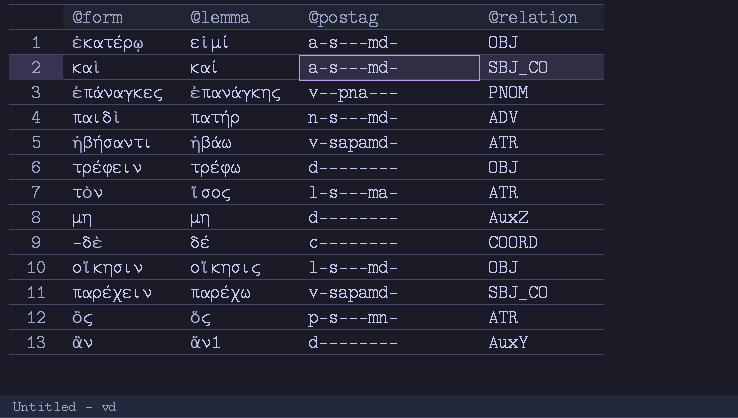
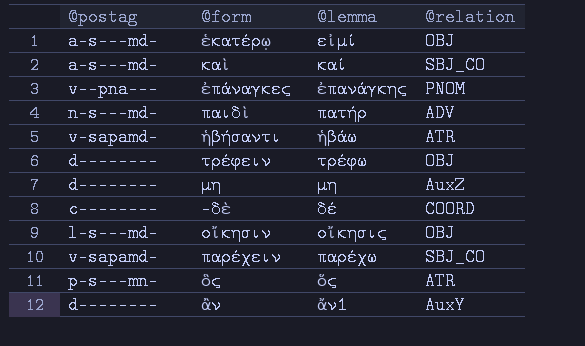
column @postag | position: 3 -> 1
row τὸν: ἴσος | l-s---ma- | ATR -> none

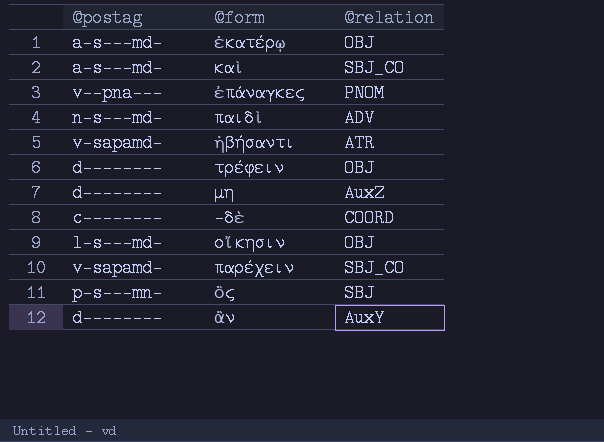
column @lemma | position: 3 -> none
ὃς | @relation: ATR -> SBJ

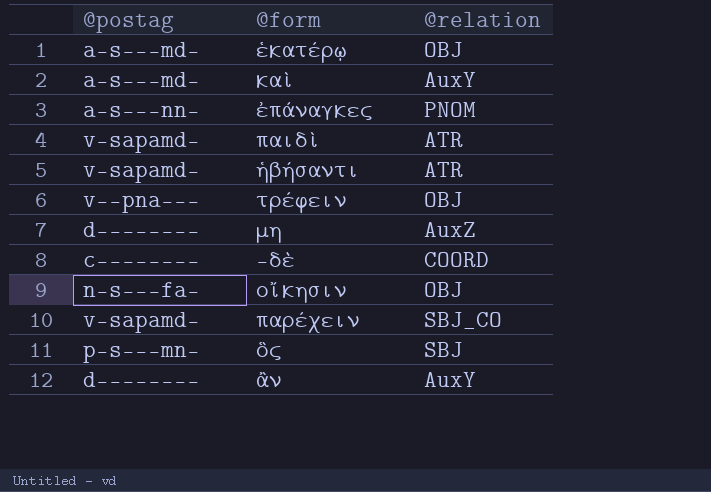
καὶ | @relation: SBJ_CO -> AuxY
ἐπάναγκες | @postag: v--pna--- -> a-s---nn-
παιδὶ | @postag: n-s---md- -> v-sapamd-
παιδὶ | @relation: ADV -> ATR
τρέφειν | @postag: d-------- -> v--pna---
οἴκησιν | @postag: l-s---md- -> n-s---fa-

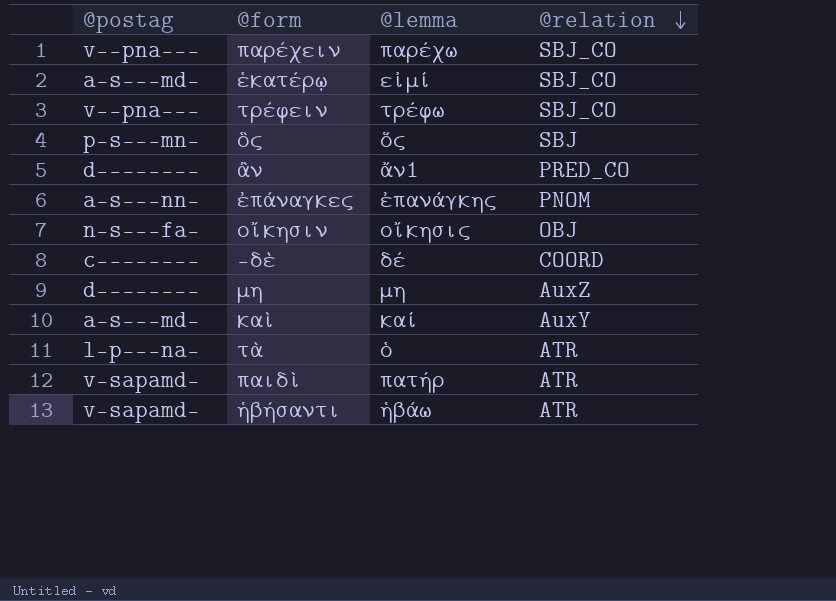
row order: none -> @relation descending
column @lemma | position: none -> 3
παρέχειν | @postag: v-sapamd- -> v--pna---
ἑκατέρῳ | @relation: OBJ -> SBJ_CO
τρέφειν | @relation: OBJ -> SBJ_CO
ἂν | @relation: AuxY -> PRED_CO
row τὰ: none -> l-p---na- | ὁ | ATR

